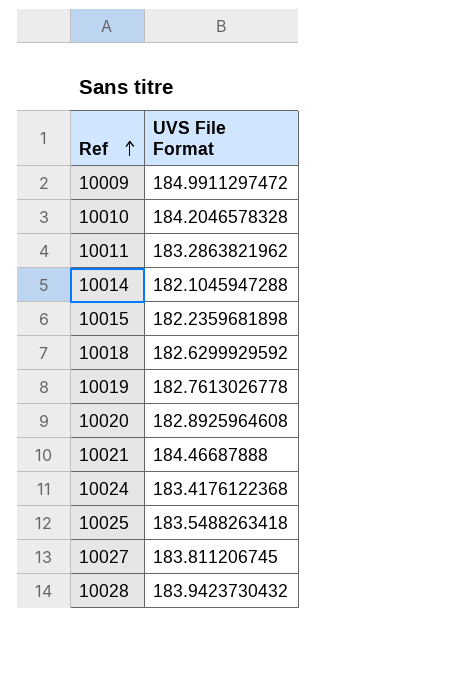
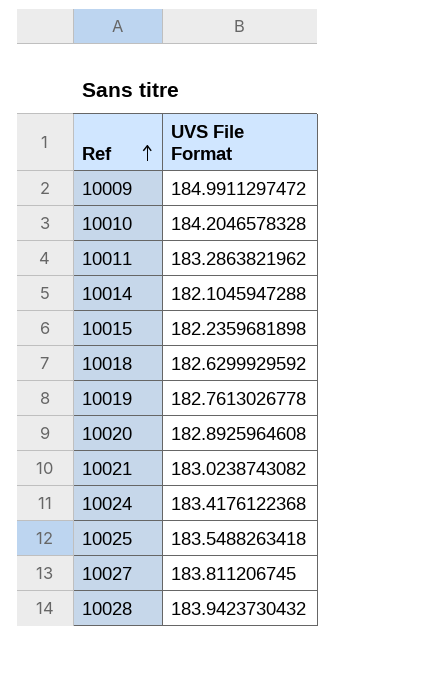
10021 | UVS File Format: 184.46687888 -> 183.0238743082

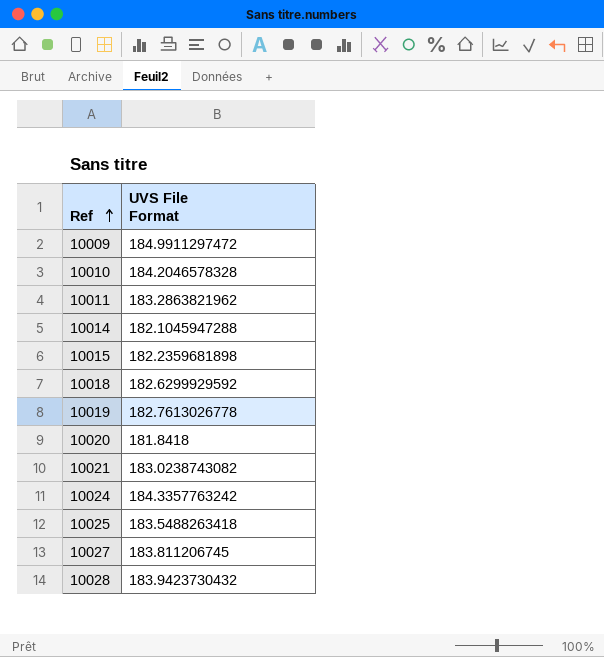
10020 | UVS File Format: 182.8925964608 -> 181.8418
10024 | UVS File Format: 183.4176122368 -> 184.3357763242

